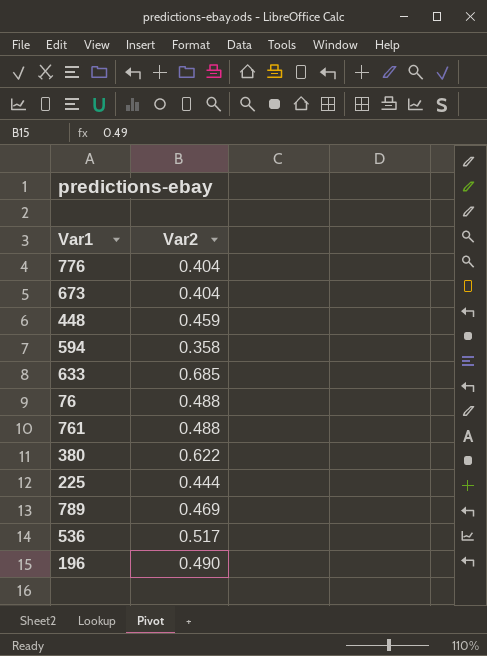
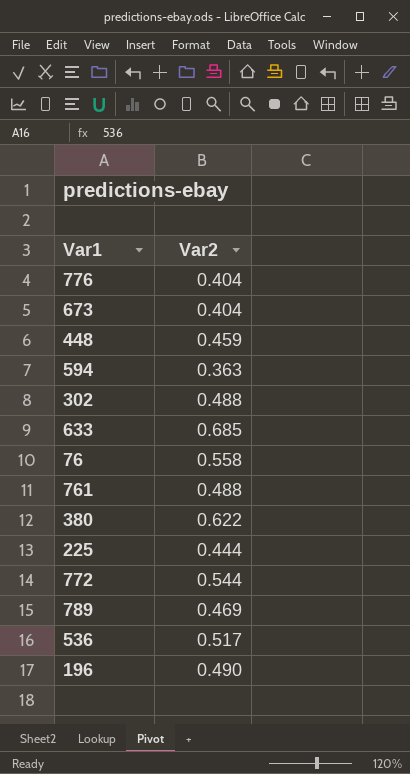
594 | Var2: 0.358 -> 0.363
row 302: none -> 0.488
76 | Var2: 0.488 -> 0.558
row 772: none -> 0.544

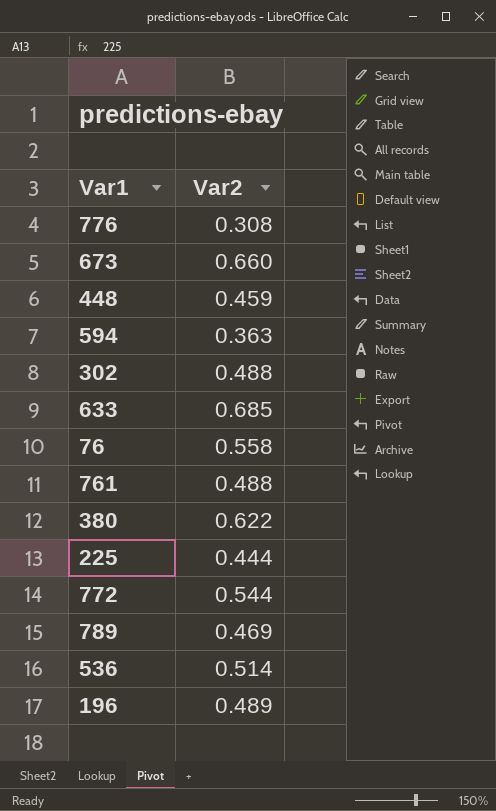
776 | Var2: 0.404 -> 0.308
673 | Var2: 0.404 -> 0.660
536 | Var2: 0.517 -> 0.514
196 | Var2: 0.490 -> 0.489

